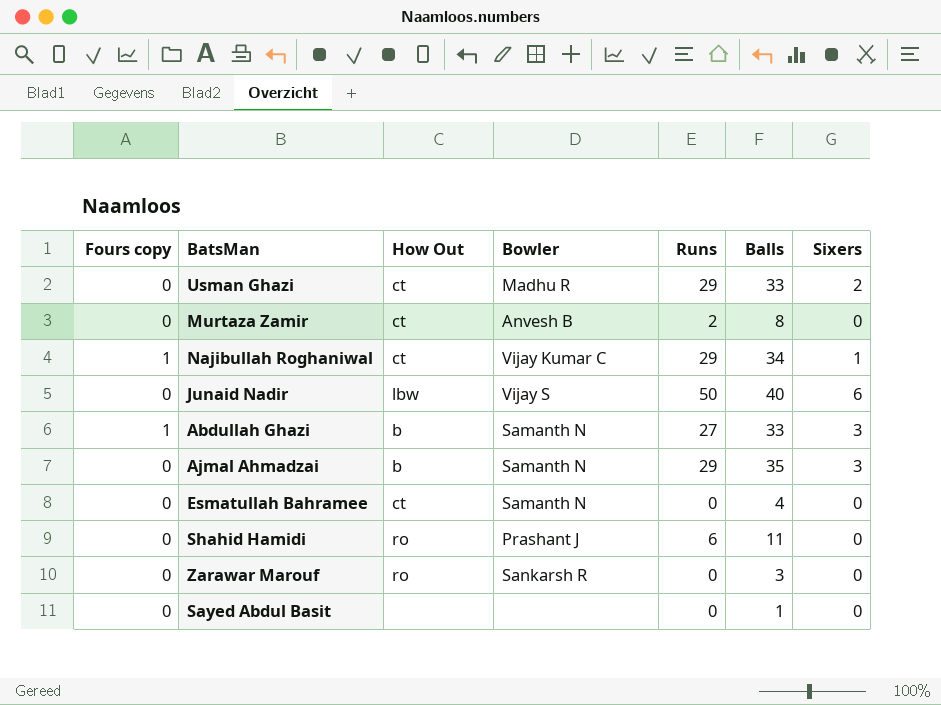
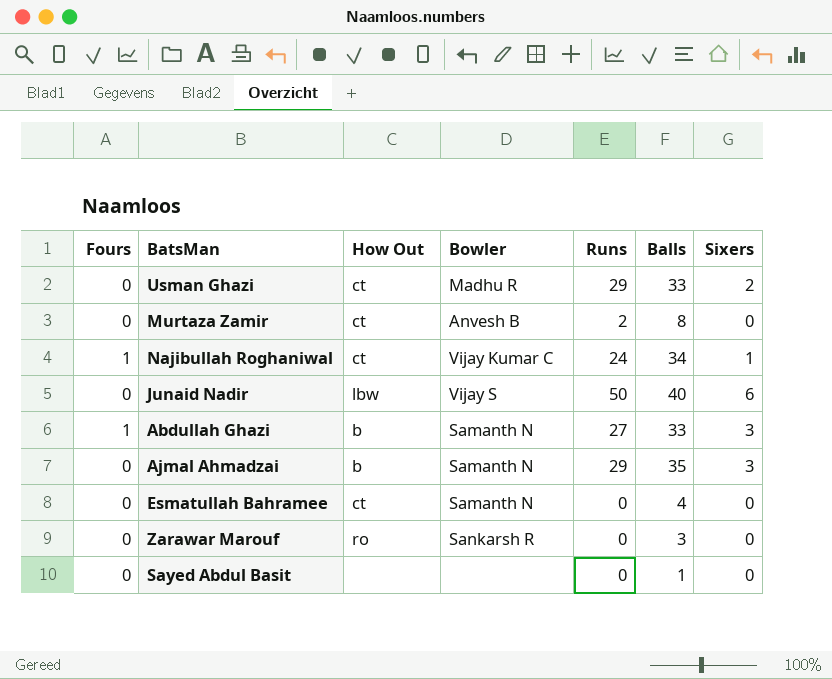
column name: Fours copy -> Fours
row Shahid Hamidi: 0 | ro | Prashant J | 6 | 11 | 0 -> none
Najibullah Roghaniwal | Runs: 29 -> 24

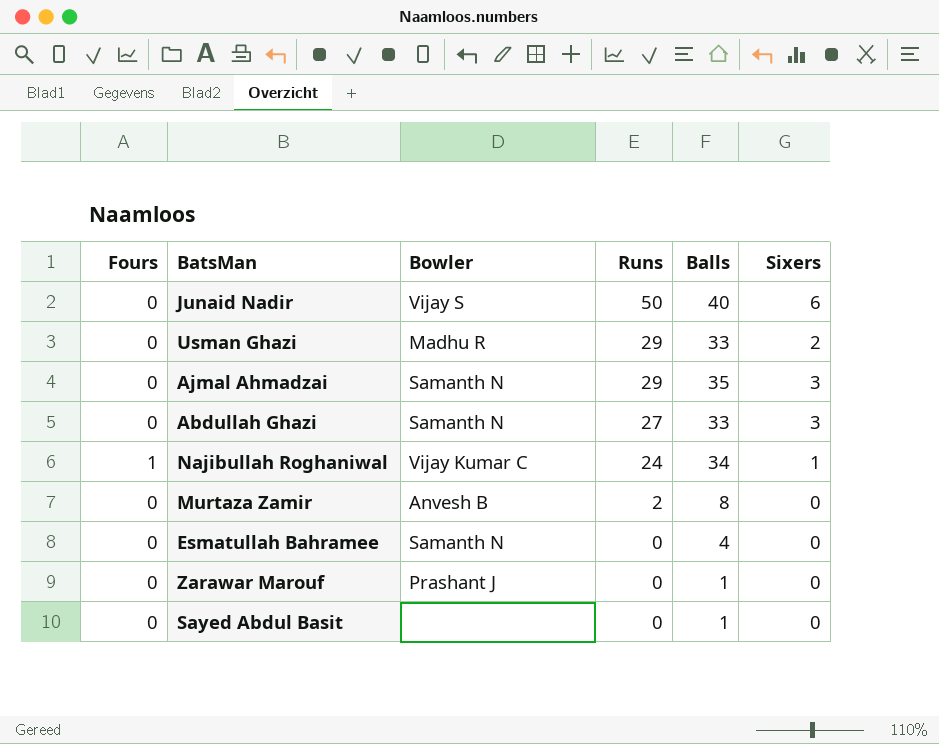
row order: none -> Runs descending
column How Out | position: 3 -> none
Abdullah Ghazi | Fours: 1 -> 0
Zarawar Marouf | Bowler: Sankarsh R -> Prashant J
Zarawar Marouf | Balls: 3 -> 1

